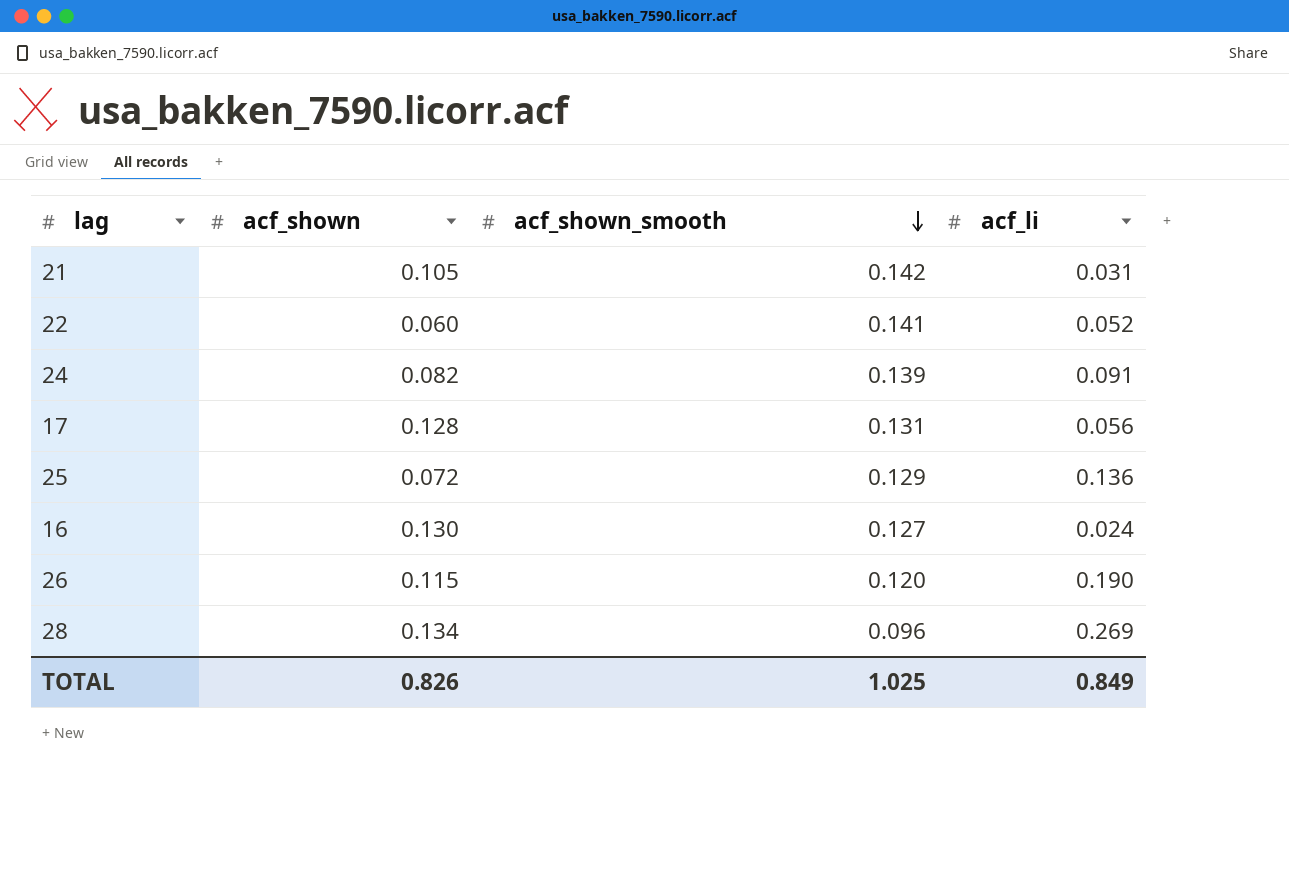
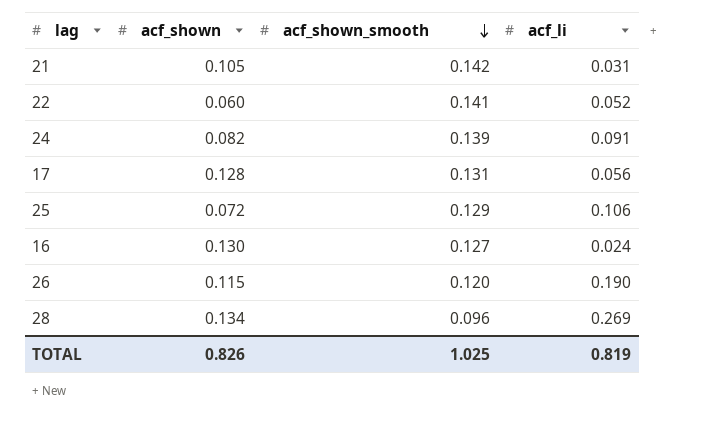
25 | acf_li: 0.136 -> 0.106
TOTAL | acf_li: 0.849 -> 0.819

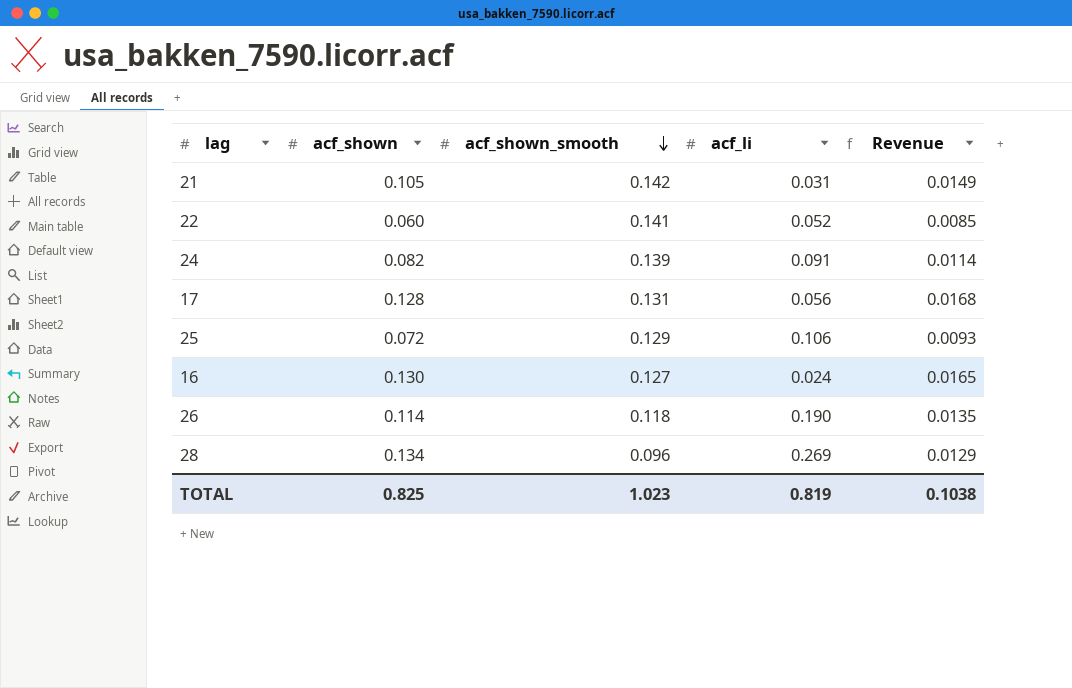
column Revenue | formula: none -> [acf_shown] * [acf_shown_smooth]
26 | acf_shown: 0.115 -> 0.114
26 | acf_shown_smooth: 0.120 -> 0.118
TOTAL | acf_shown: 0.826 -> 0.825
TOTAL | acf_shown_smooth: 1.025 -> 1.023

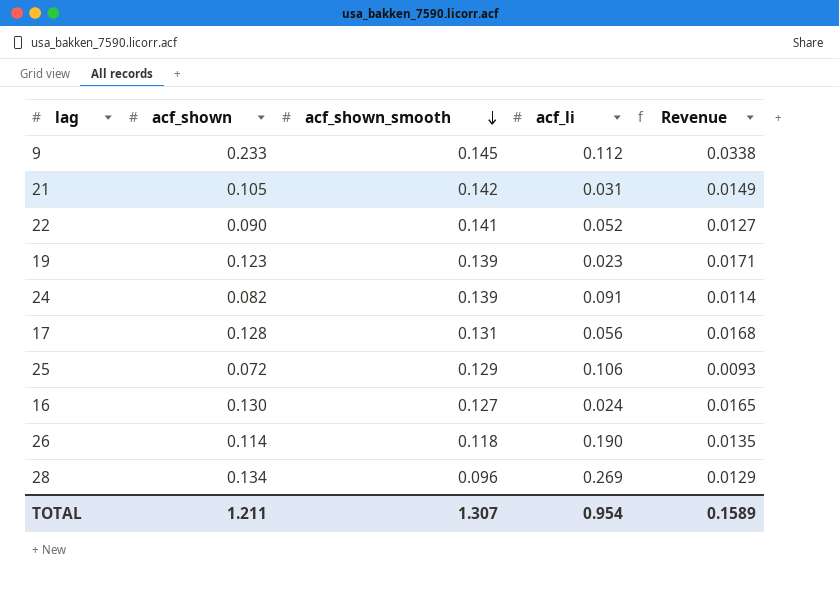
row 9: none -> 0.233 | 0.145 | 0.112 | 0.0338
22 | acf_shown: 0.060 -> 0.090
22 | Revenue: 0.0085 -> 0.0127
row 19: none -> 0.123 | 0.139 | 0.023 | 0.0171
TOTAL | acf_shown: 0.825 -> 1.211
TOTAL | acf_shown_smooth: 1.023 -> 1.307
TOTAL | acf_li: 0.819 -> 0.954
TOTAL | Revenue: 0.1038 -> 0.1589

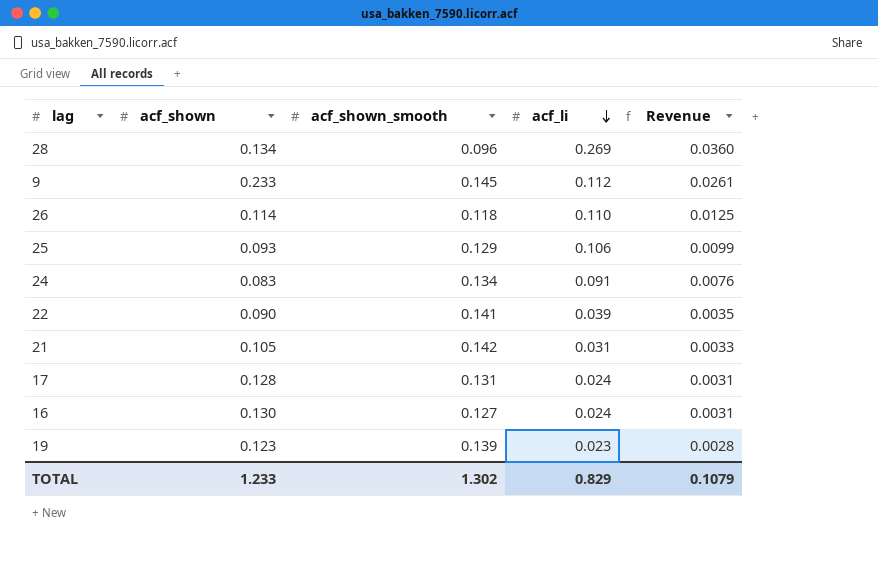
row order: acf_shown_smooth descending -> acf_li descending
column Revenue | formula: [acf_shown] * [acf_shown_smooth] -> [acf_shown] * [acf_li]
26 | acf_li: 0.190 -> 0.110
25 | acf_shown: 0.072 -> 0.093
24 | acf_shown: 0.082 -> 0.083
24 | acf_shown_smooth: 0.139 -> 0.134
22 | acf_li: 0.052 -> 0.039
17 | acf_li: 0.056 -> 0.024
TOTAL | acf_shown: 1.211 -> 1.233
TOTAL | acf_shown_smooth: 1.307 -> 1.302
TOTAL | acf_li: 0.954 -> 0.829
TOTAL | Revenue: 0.1589 -> 0.1079

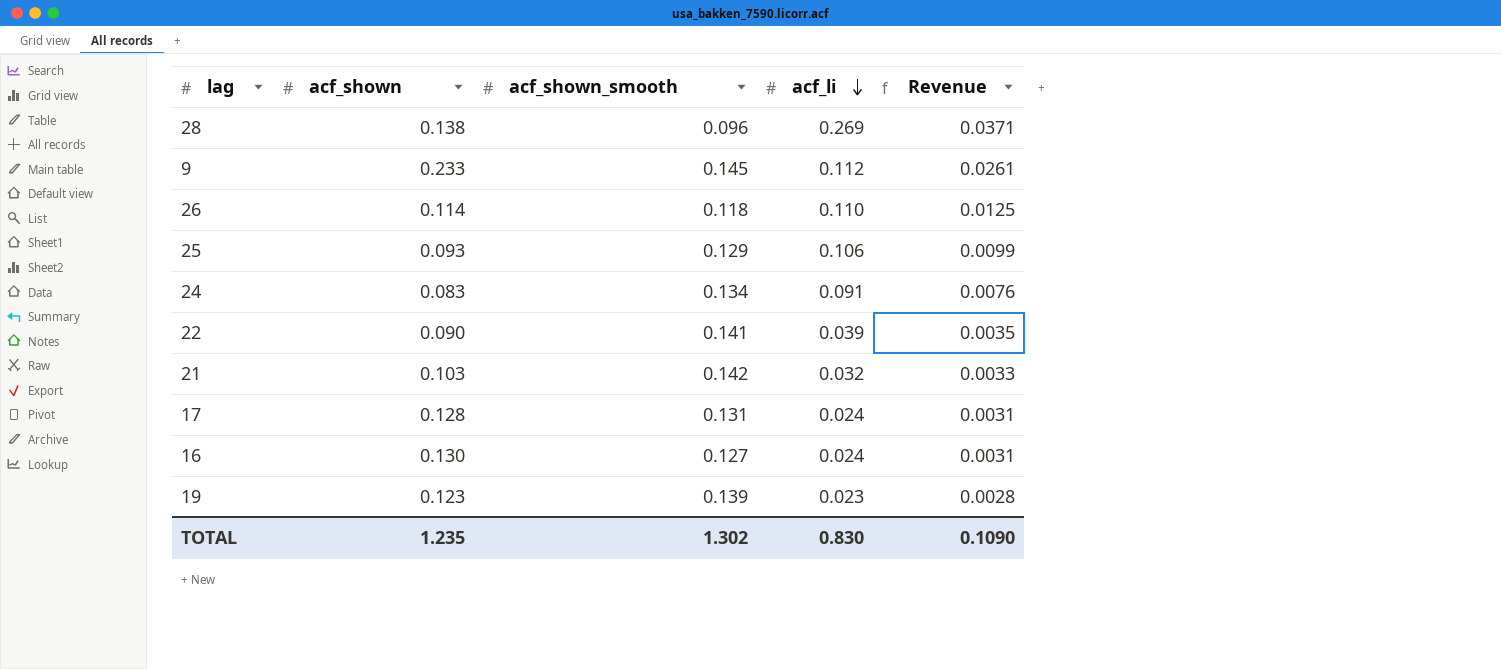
28 | acf_shown: 0.134 -> 0.138
28 | Revenue: 0.0360 -> 0.0371
21 | acf_shown: 0.105 -> 0.103
21 | acf_li: 0.031 -> 0.032
TOTAL | acf_shown: 1.233 -> 1.235
TOTAL | acf_li: 0.829 -> 0.830
TOTAL | Revenue: 0.1079 -> 0.1090

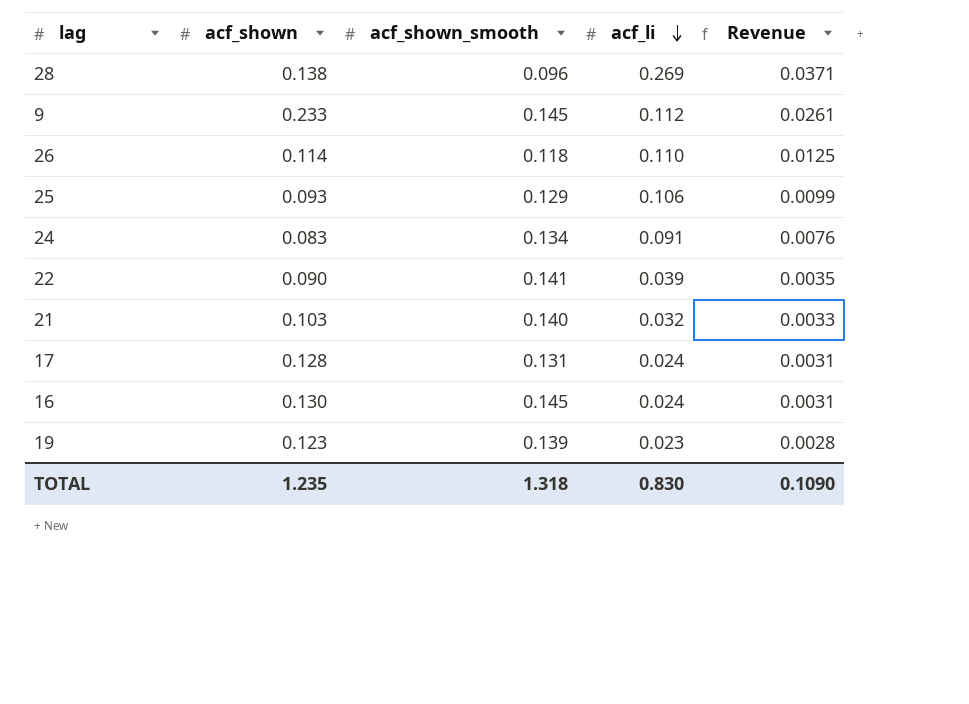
21 | acf_shown_smooth: 0.142 -> 0.140
16 | acf_shown_smooth: 0.127 -> 0.145
TOTAL | acf_shown_smooth: 1.302 -> 1.318

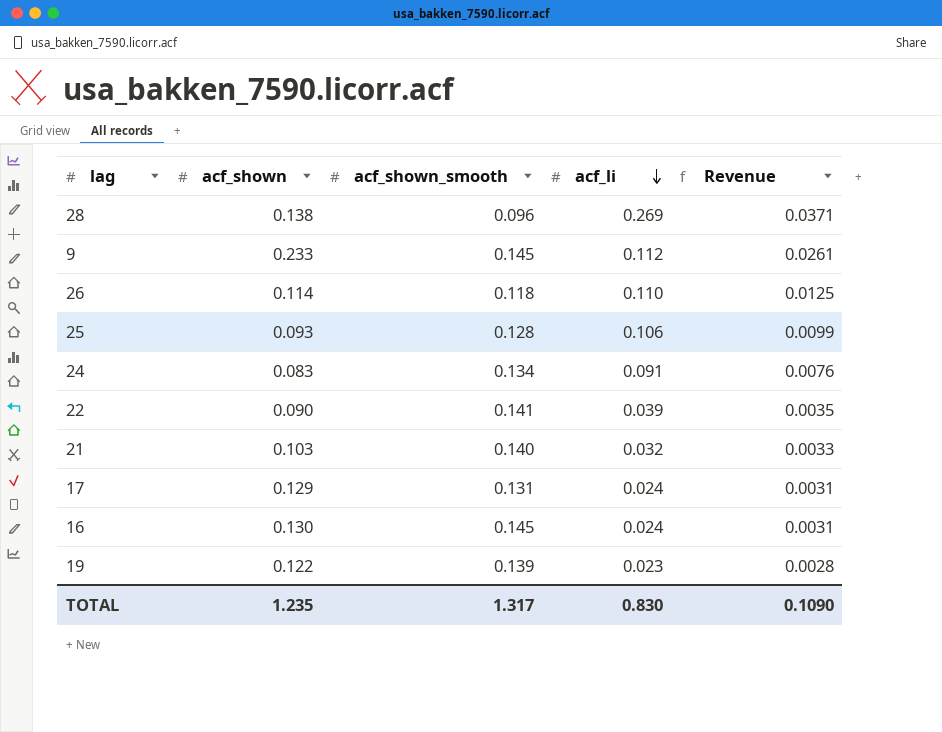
25 | acf_shown_smooth: 0.129 -> 0.128
17 | acf_shown: 0.128 -> 0.129
19 | acf_shown: 0.123 -> 0.122
TOTAL | acf_shown_smooth: 1.318 -> 1.317

